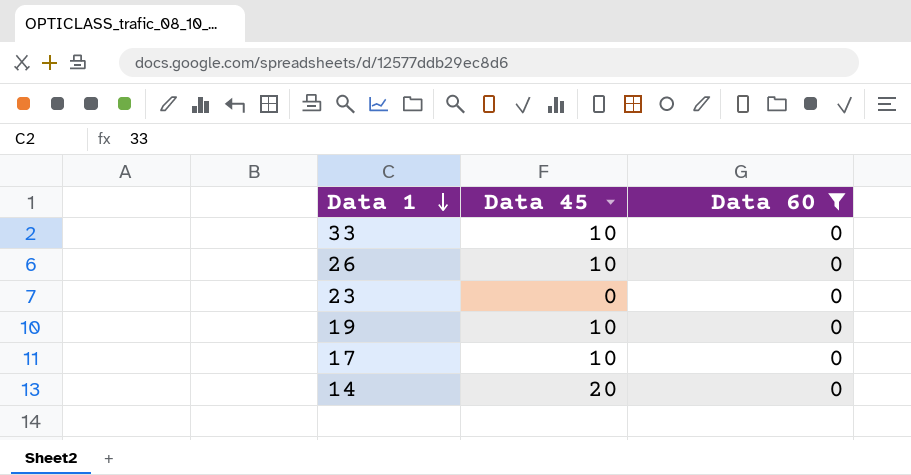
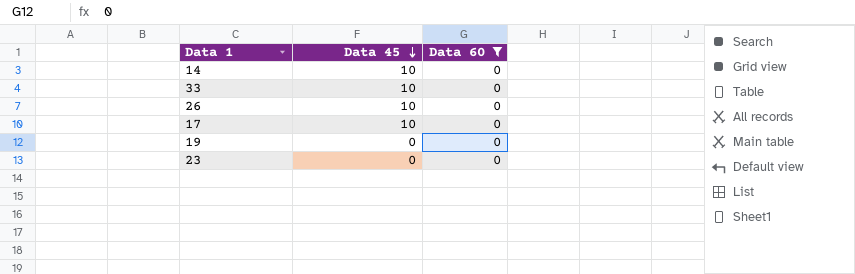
row order: Data 1 descending -> Data 45 descending
14 | Data 45: 20 -> 10
19 | Data 45: 10 -> 0

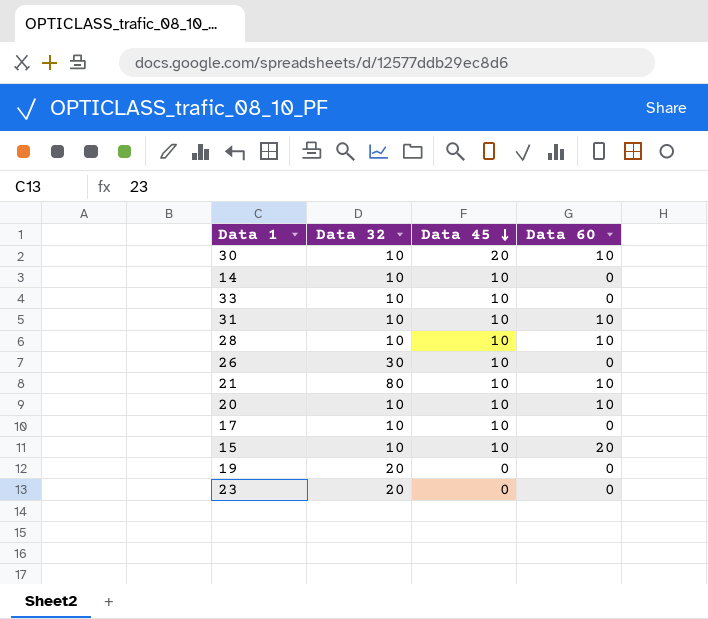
filter: Data 60 = 0 -> none
column Data 32 | position: none -> 2

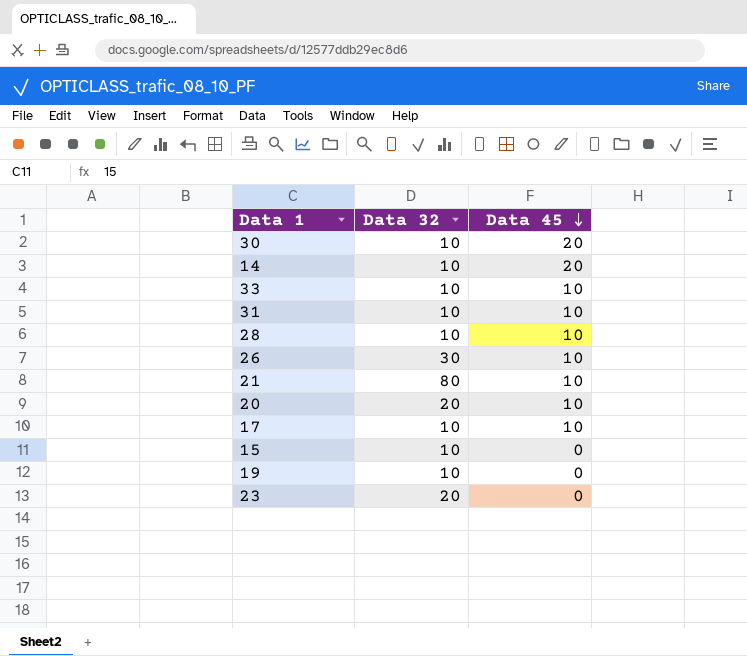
column Data 60 | position: 4 -> none
14 | Data 45: 10 -> 20
20 | Data 32: 10 -> 20
15 | Data 45: 10 -> 0
19 | Data 32: 20 -> 10

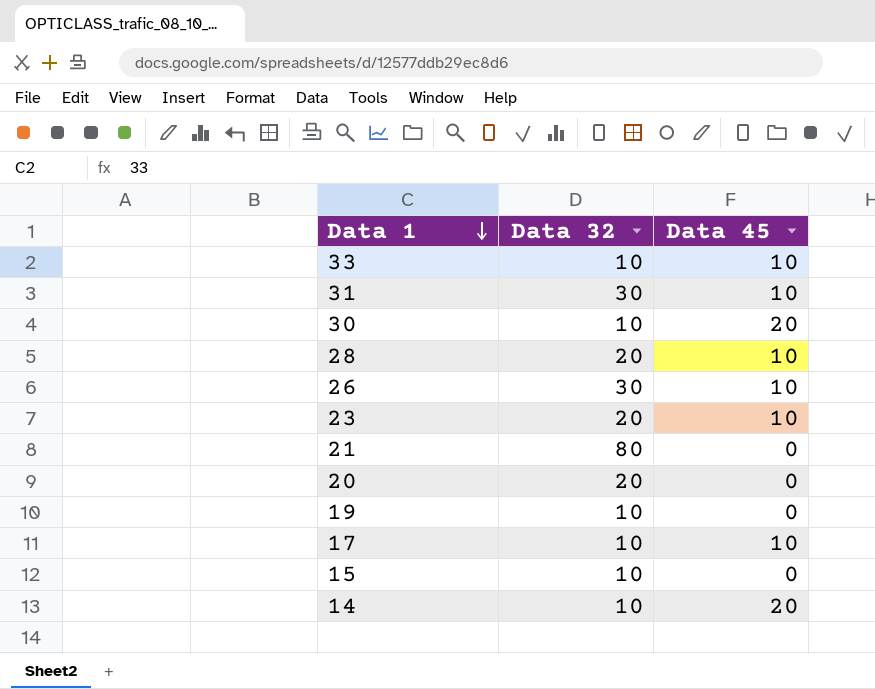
row order: Data 45 descending -> Data 1 descending
31 | Data 32: 10 -> 30
28 | Data 32: 10 -> 20
23 | Data 45: 0 -> 10
21 | Data 45: 10 -> 0
20 | Data 45: 10 -> 0

